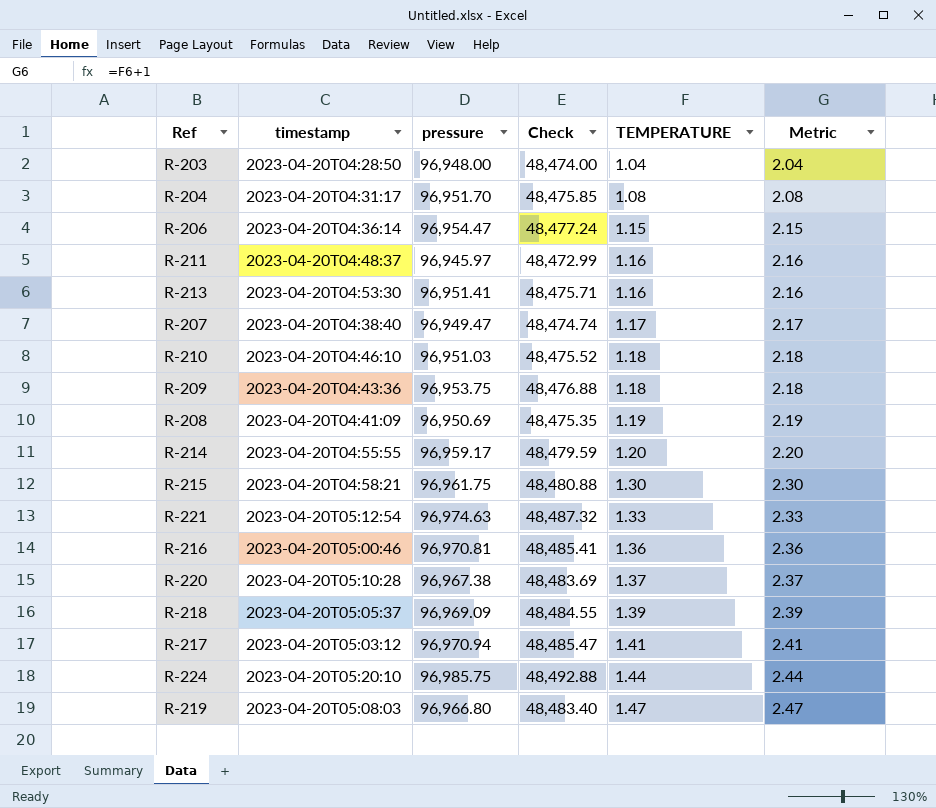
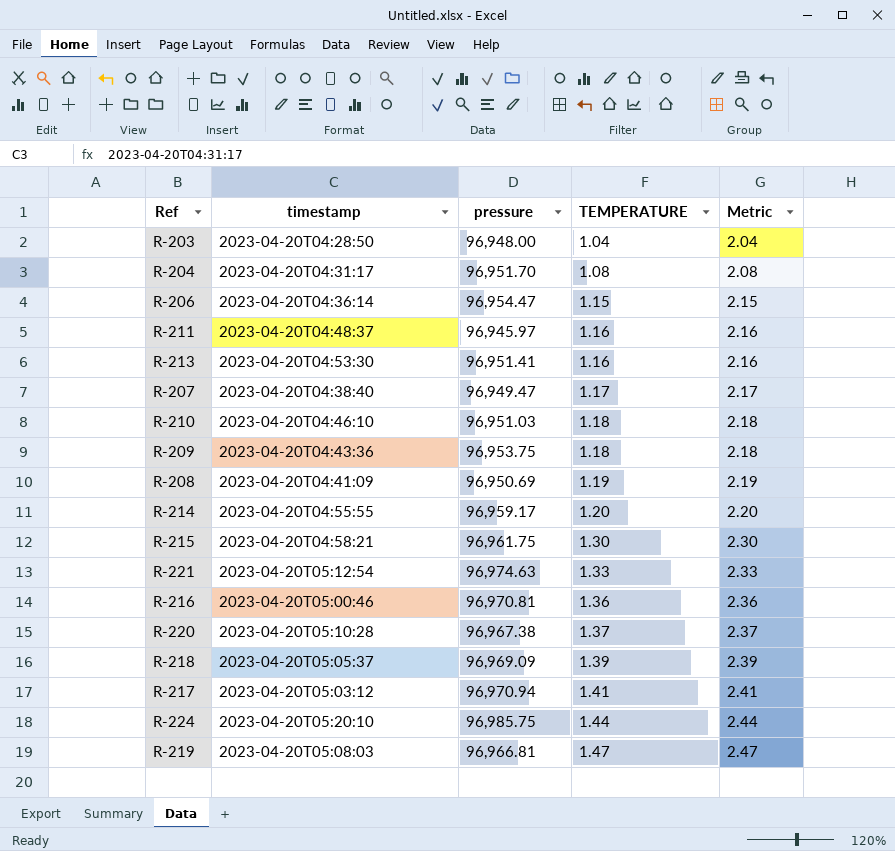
column Check | formula: [pressure] * 0.5 -> none
R-219 | pressure: 96,966.80 -> 96,966.81

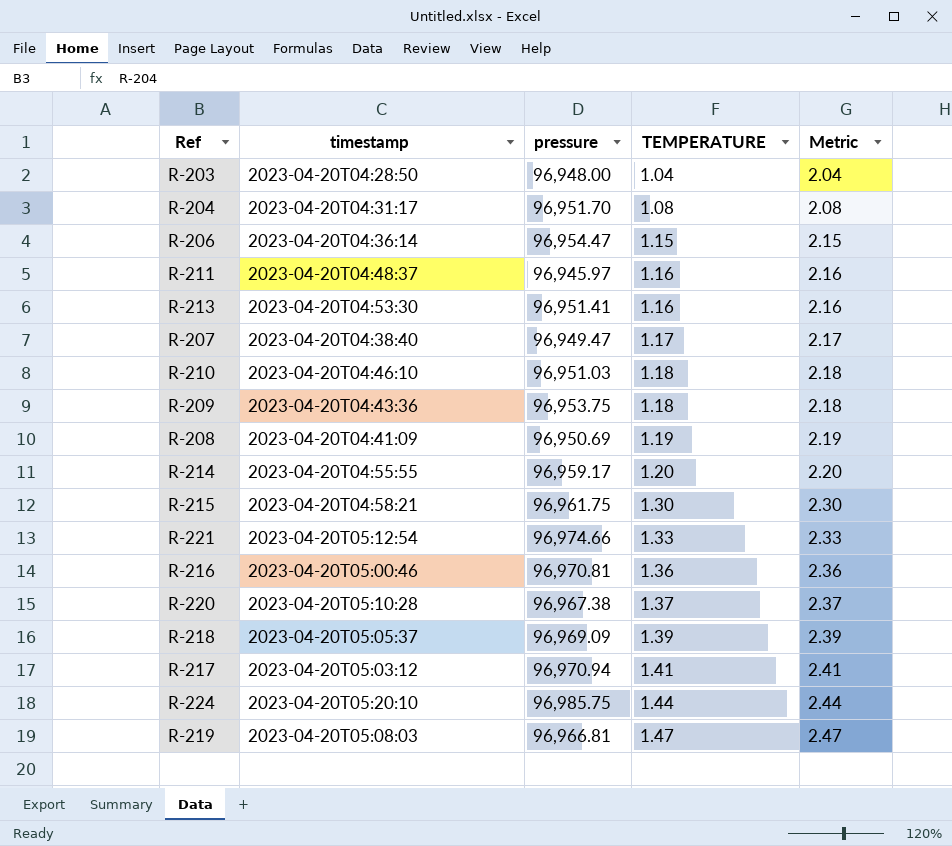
R-221 | pressure: 96,974.63 -> 96,974.66

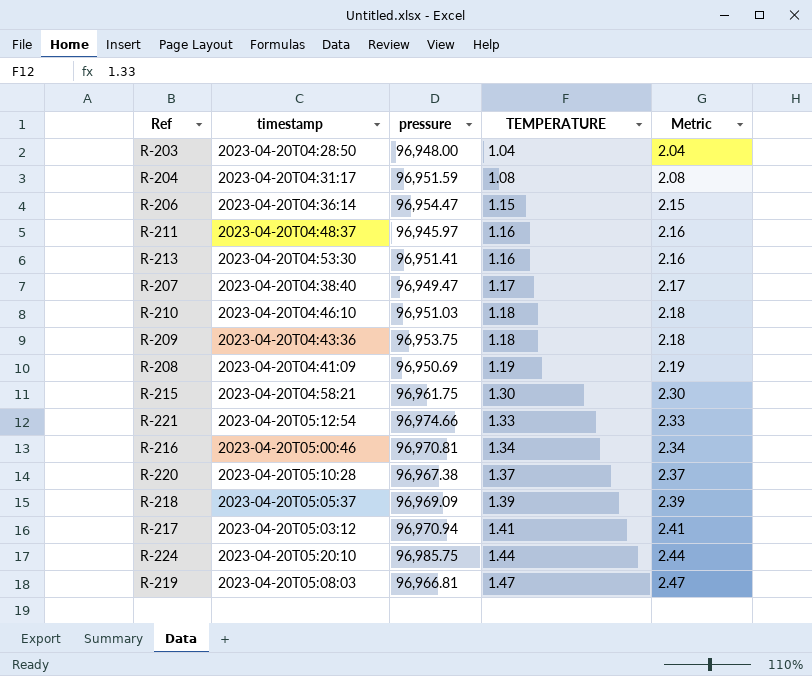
row R-214: 2023-04-20T04:55:55 | 96,959.17 | 1.20 | 2.20 -> none
R-204 | pressure: 96,951.70 -> 96,951.59
R-216 | TEMPERATURE: 1.36 -> 1.34
R-216 | Metric: 2.36 -> 2.34

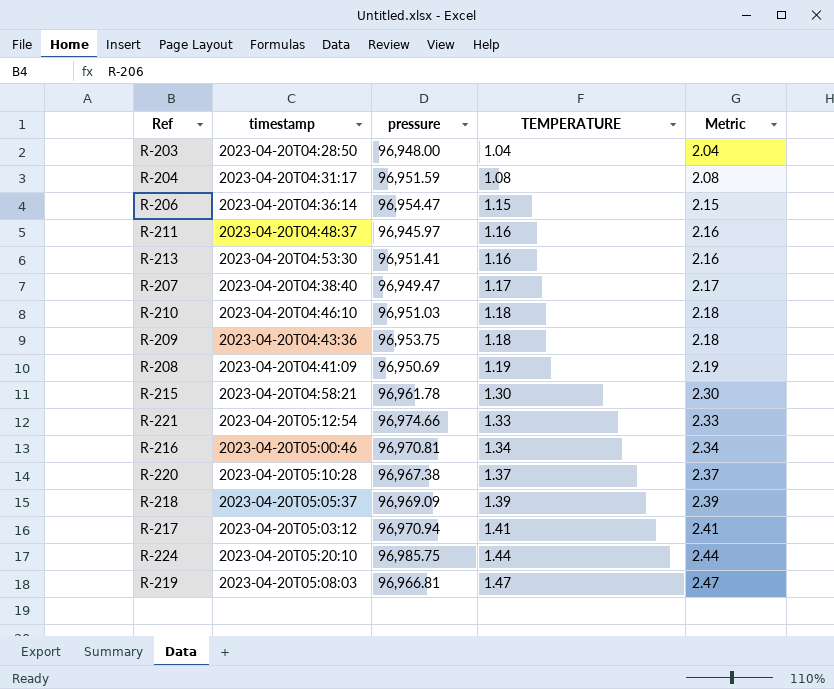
R-215 | pressure: 96,961.75 -> 96,961.78

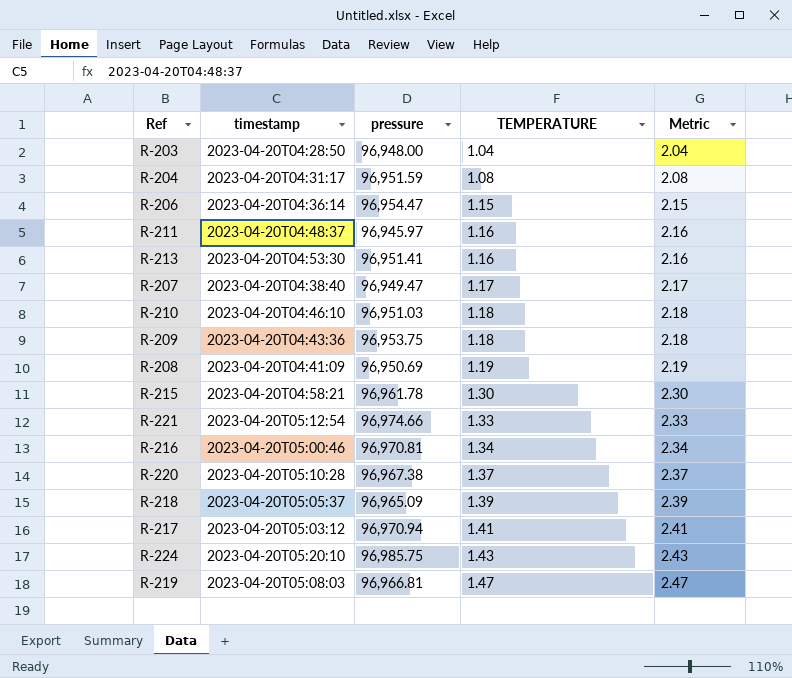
R-218 | pressure: 96,969.09 -> 96,965.09
R-224 | TEMPERATURE: 1.44 -> 1.43
R-224 | Metric: 2.44 -> 2.43

